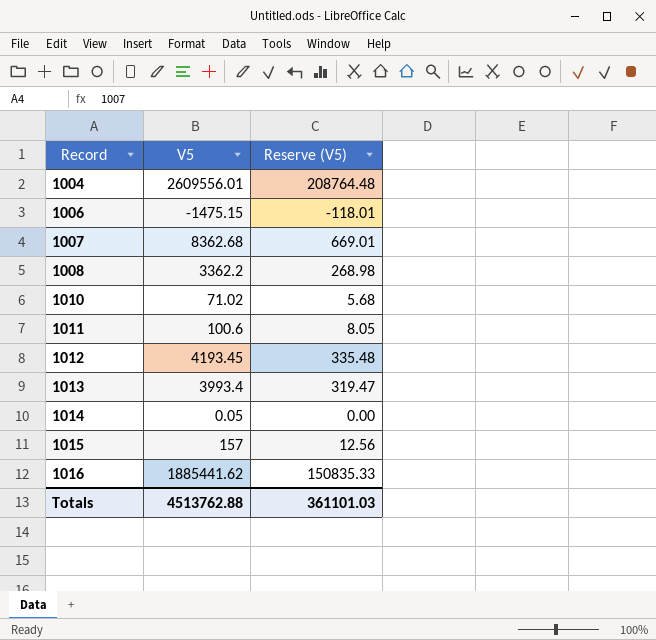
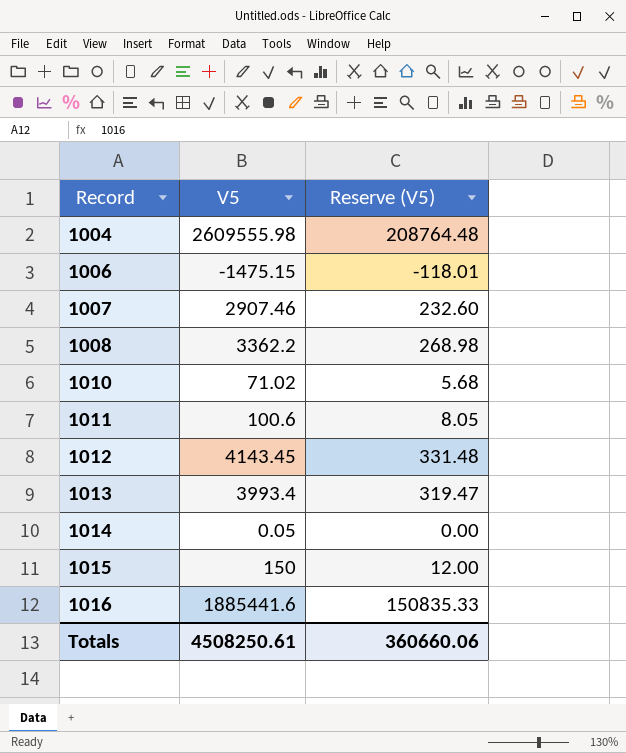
1004 | V5: 2609556.01 -> 2609555.98
1007 | V5: 8362.68 -> 2907.46
1007 | Reserve (V5): 669.01 -> 232.60
1012 | V5: 4193.45 -> 4143.45
1012 | Reserve (V5): 335.48 -> 331.48
1015 | V5: 157 -> 150
1015 | Reserve (V5): 12.56 -> 12.00
1016 | V5: 1885441.62 -> 1885441.6
Totals | V5: 4513762.88 -> 4508250.61
Totals | Reserve (V5): 361101.03 -> 360660.06

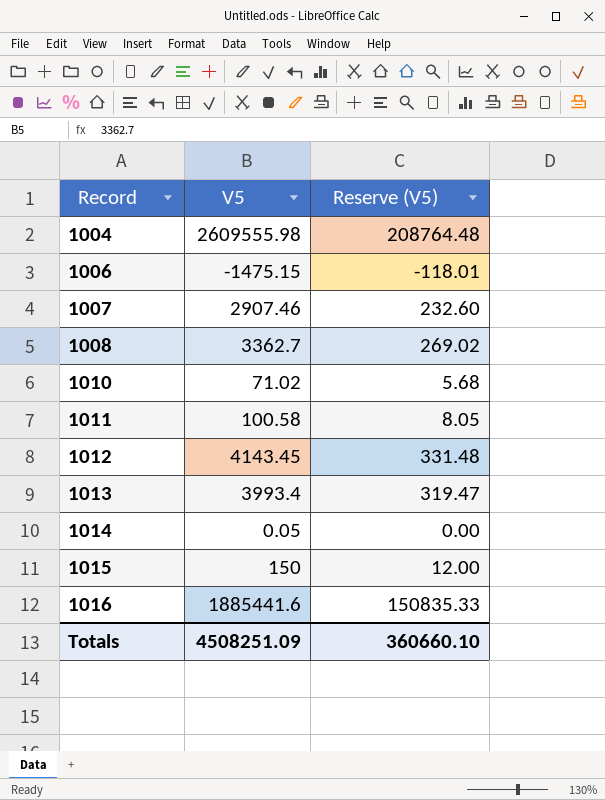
1008 | V5: 3362.2 -> 3362.7
1008 | Reserve (V5): 268.98 -> 269.02
1011 | V5: 100.6 -> 100.58
Totals | V5: 4508250.61 -> 4508251.09
Totals | Reserve (V5): 360660.06 -> 360660.10

